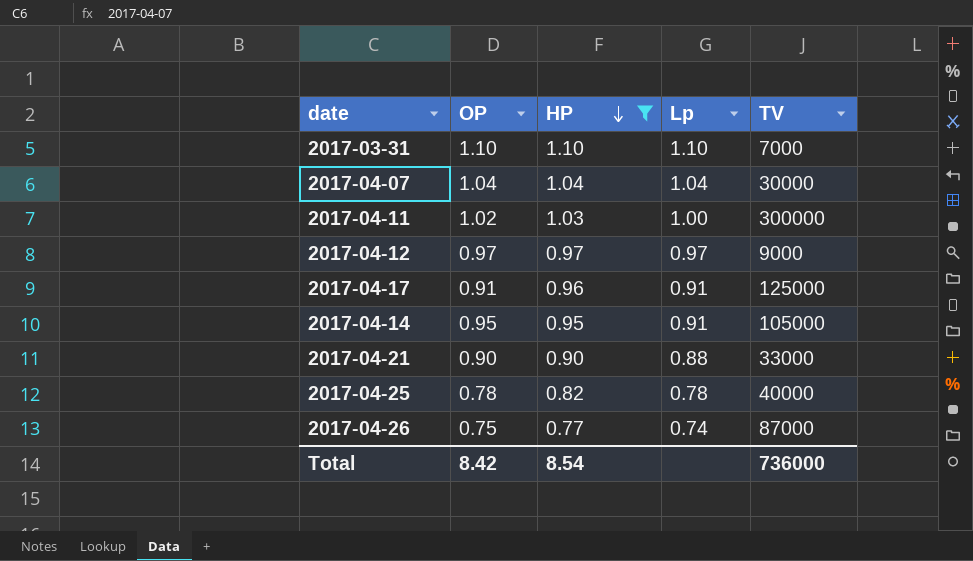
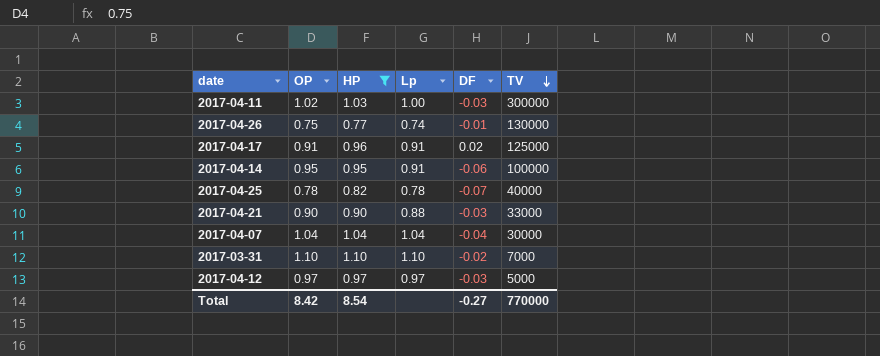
row order: HP descending -> TV descending
column DF | position: none -> 5
2017-04-26 | TV: 87000 -> 130000
2017-04-14 | TV: 105000 -> 100000
2017-04-12 | TV: 9000 -> 5000
Total | TV: 736000 -> 770000

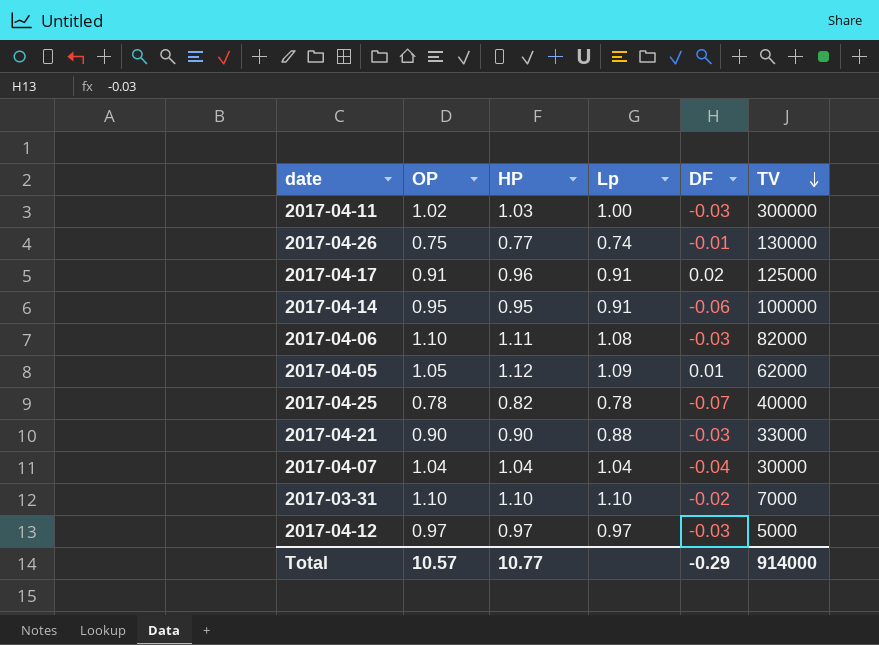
filter: HP <= 1.10 -> none
Total | OP: 8.42 -> 10.57
Total | HP: 8.54 -> 10.77
Total | DF: -0.27 -> -0.29
Total | TV: 770000 -> 914000

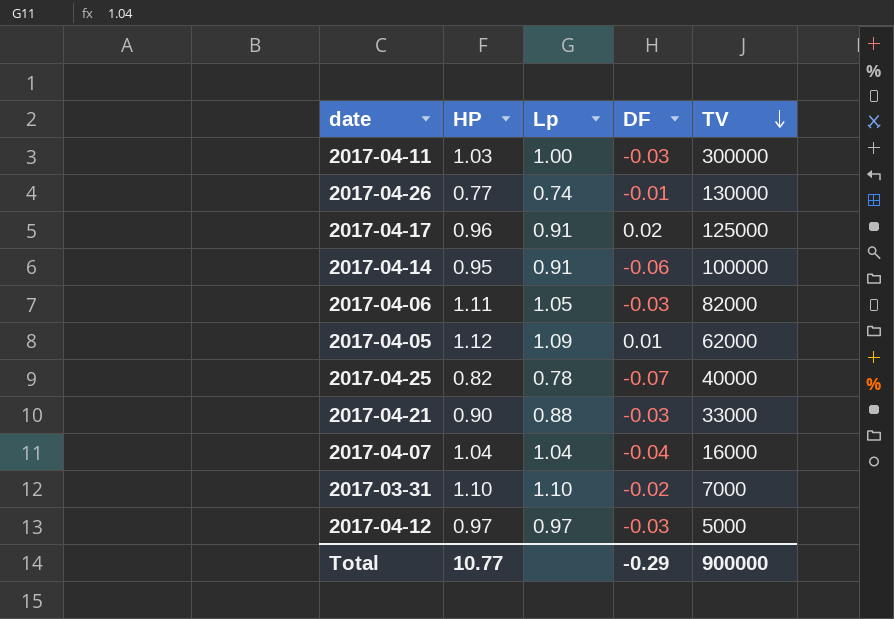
column OP | position: 2 -> none
2017-04-06 | Lp: 1.08 -> 1.05
2017-04-07 | TV: 30000 -> 16000
Total | TV: 914000 -> 900000

